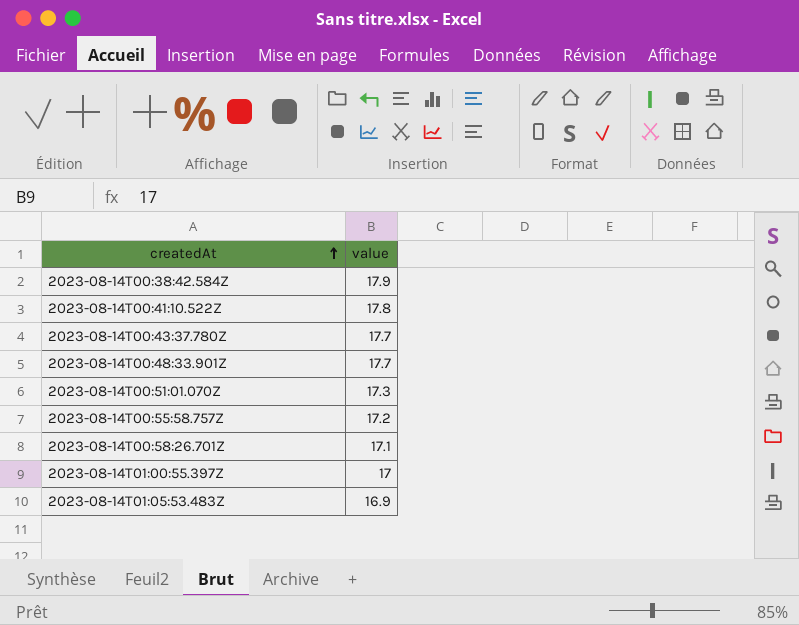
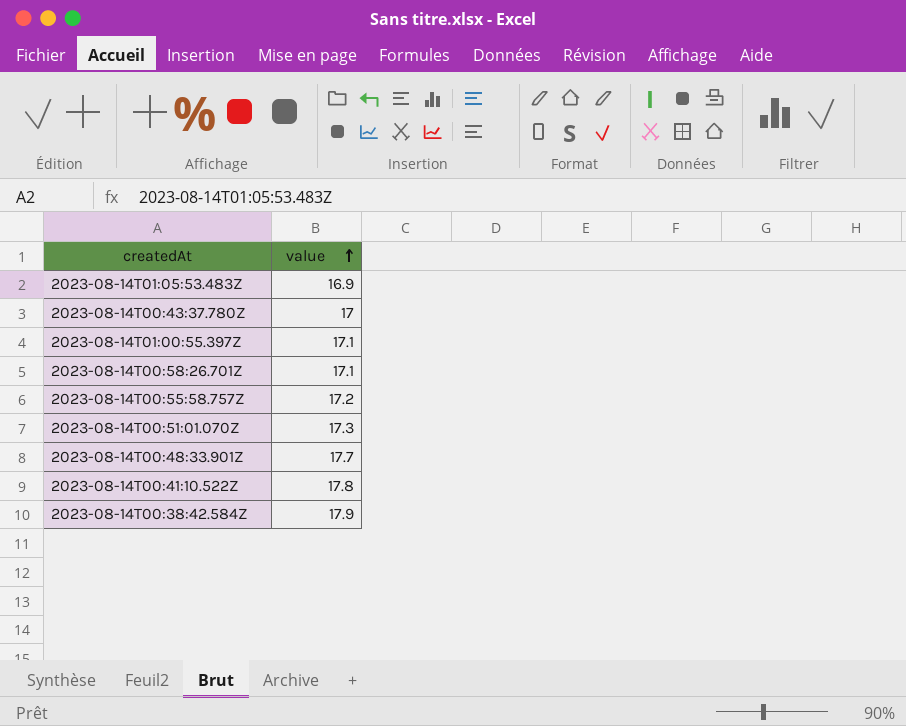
row order: createdAt ascending -> value ascending
2023-08-14T00:43:37.780Z | value: 17.7 -> 17
2023-08-14T01:00:55.397Z | value: 17 -> 17.1

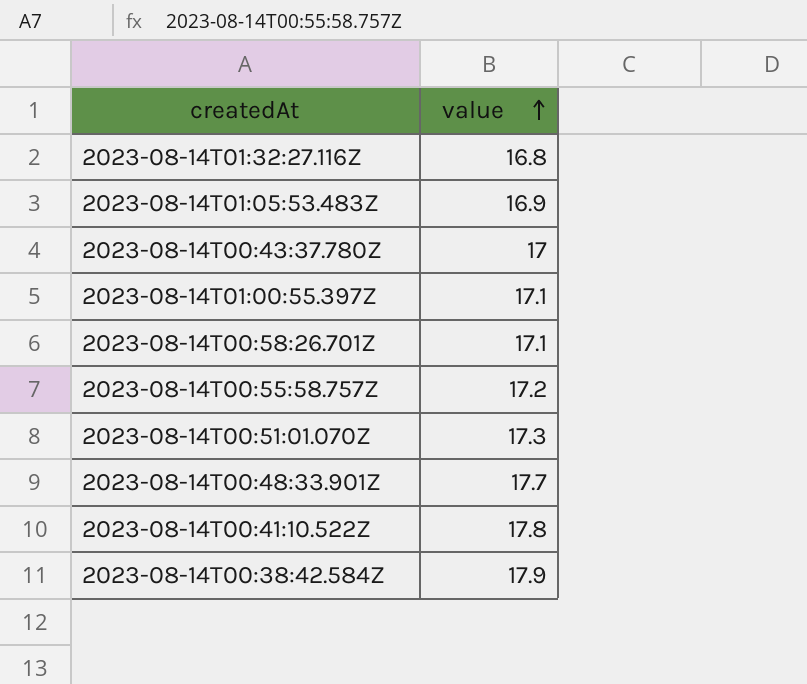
row 2023-08-14T01:32:27.116Z: none -> 16.8

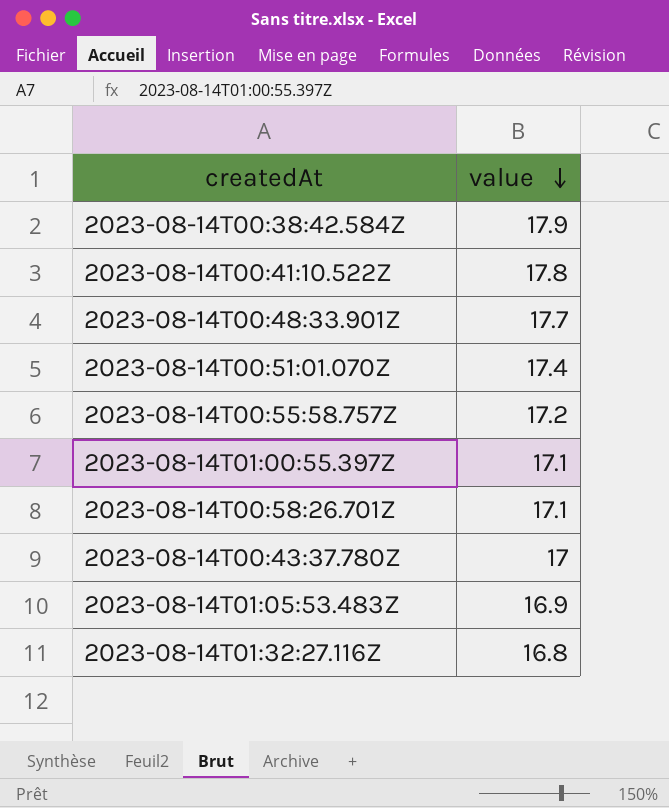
row order: value ascending -> value descending
2023-08-14T00:51:01.070Z | value: 17.3 -> 17.4

